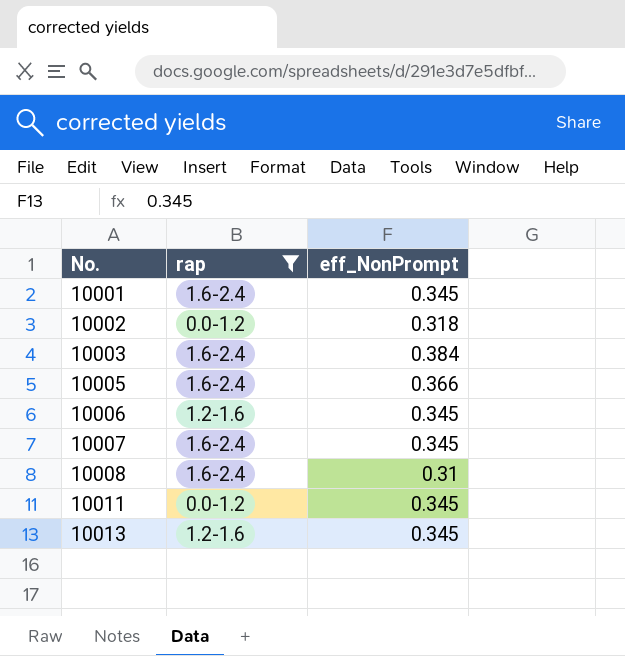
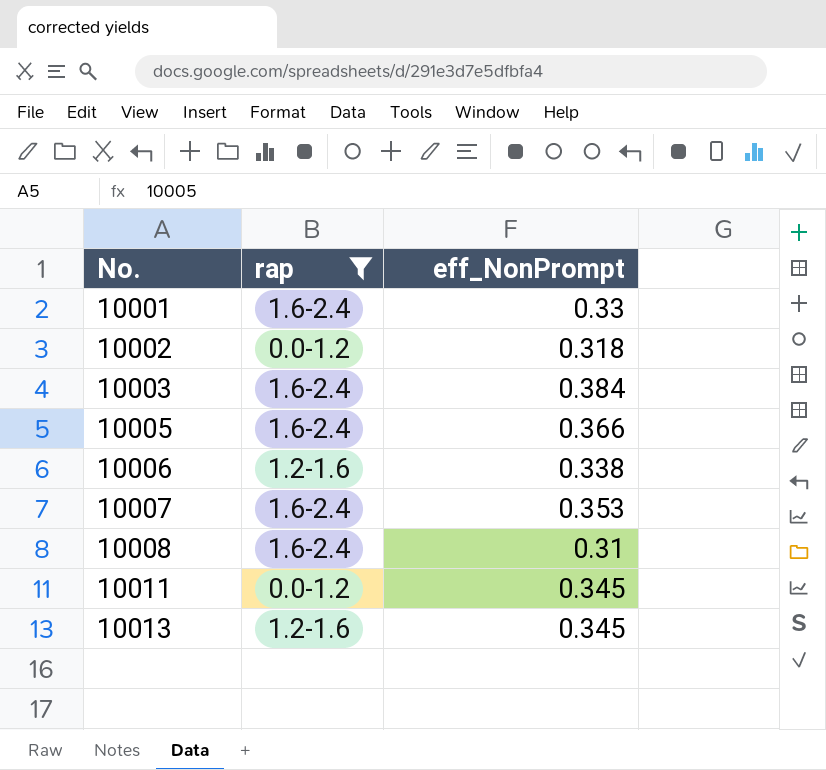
10001 | eff_NonPrompt: 0.345 -> 0.33
10006 | eff_NonPrompt: 0.345 -> 0.338
10007 | eff_NonPrompt: 0.345 -> 0.353

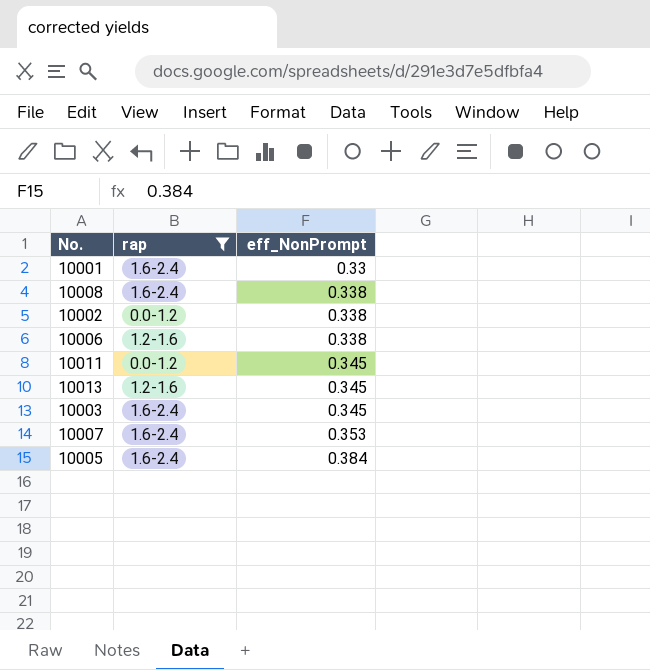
row order: No. ascending -> eff_NonPrompt ascending
10008 | eff_NonPrompt: 0.31 -> 0.338
10002 | eff_NonPrompt: 0.318 -> 0.338
10003 | eff_NonPrompt: 0.384 -> 0.345
10005 | eff_NonPrompt: 0.366 -> 0.384

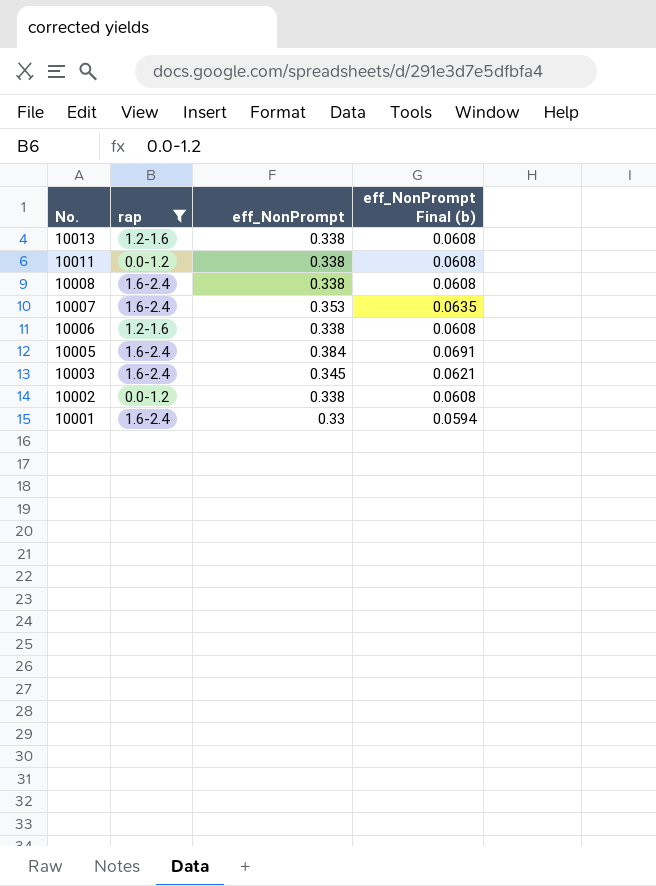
row order: eff_NonPrompt ascending -> No. descending
column eff_NonPrompt Final (b) | formula: none -> [eff_NonPrompt] * 0.18
10013 | eff_NonPrompt: 0.345 -> 0.338
10011 | eff_NonPrompt: 0.345 -> 0.338

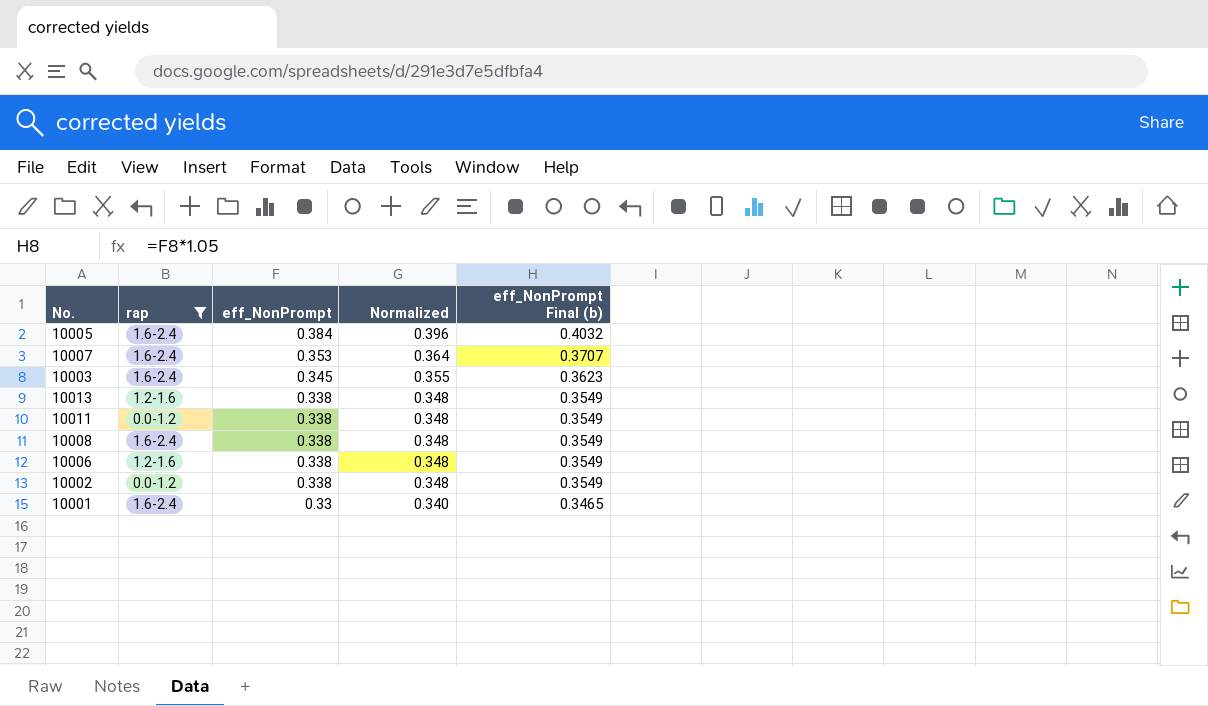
row order: No. descending -> eff_NonPrompt descending
column Normalized | formula: none -> [eff_NonPrompt] * 1.03
column eff_NonPrompt Final (b) | formula: [eff_NonPrompt] * 0.18 -> [eff_NonPrompt] * 1.05

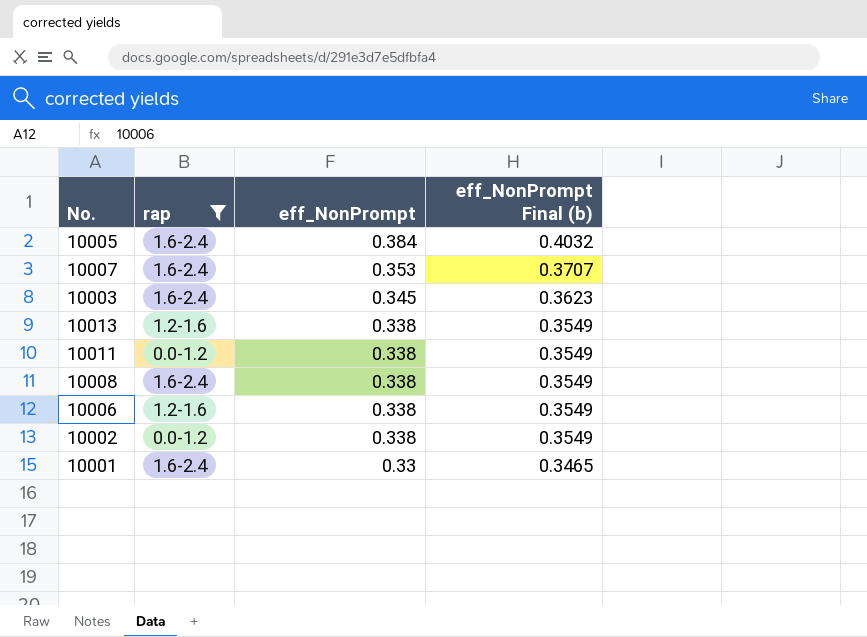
column Normalized | formula: [eff_NonPrompt] * 1.03 -> none

